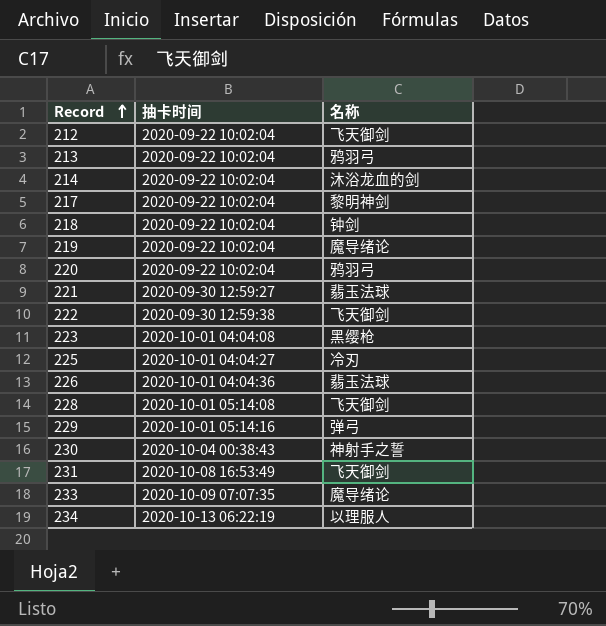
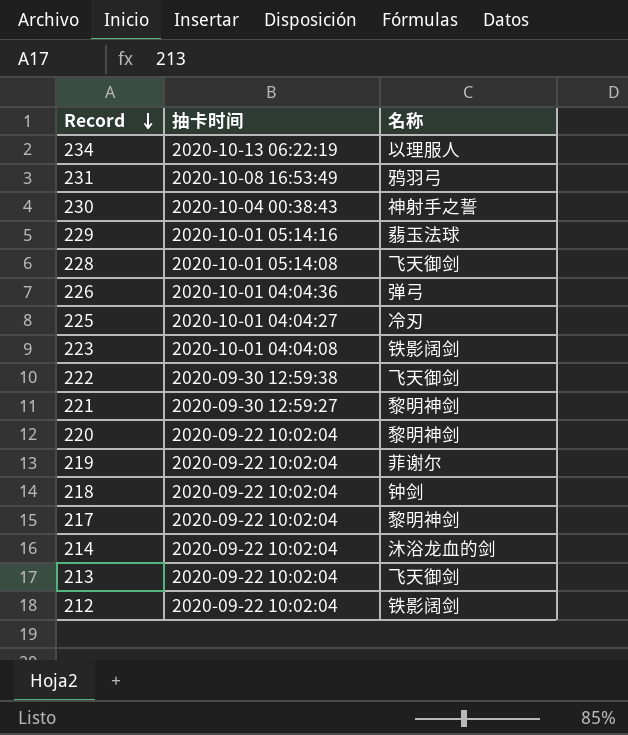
row order: Record ascending -> Record descending
row 233: 2020-10-09 07:07:35 | 魔导绪论 -> none
231 | 名称: 飞天御剑 -> 鸦羽弓
229 | 名称: 弹弓 -> 翡玉法球
226 | 名称: 翡玉法球 -> 弹弓
223 | 名称: 黑缨枪 -> 铁影阔剑
221 | 名称: 翡玉法球 -> 黎明神剑
220 | 名称: 鸦羽弓 -> 黎明神剑
219 | 名称: 魔导绪论 -> 菲谢尔
213 | 名称: 鸦羽弓 -> 飞天御剑
212 | 名称: 飞天御剑 -> 铁影阔剑

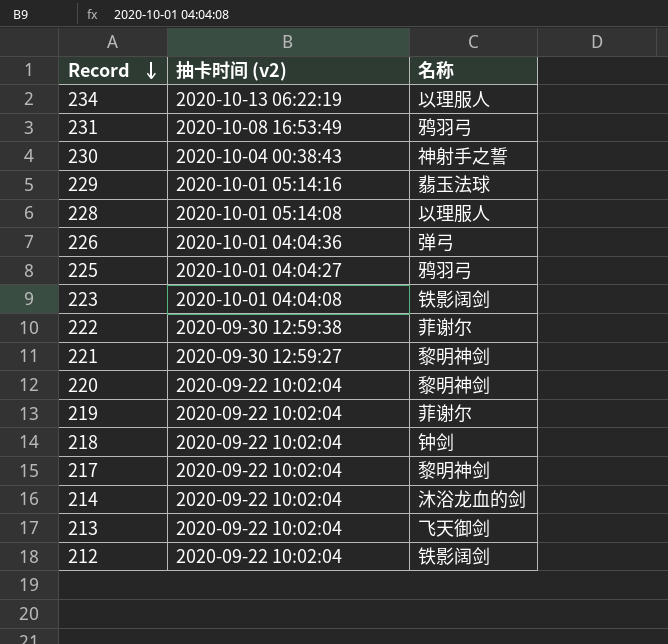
column name: 抽卡时间 -> 抽卡时间 (v2)
228 | 名称: 飞天御剑 -> 以理服人
225 | 名称: 冷刃 -> 鸦羽弓
222 | 名称: 飞天御剑 -> 菲谢尔

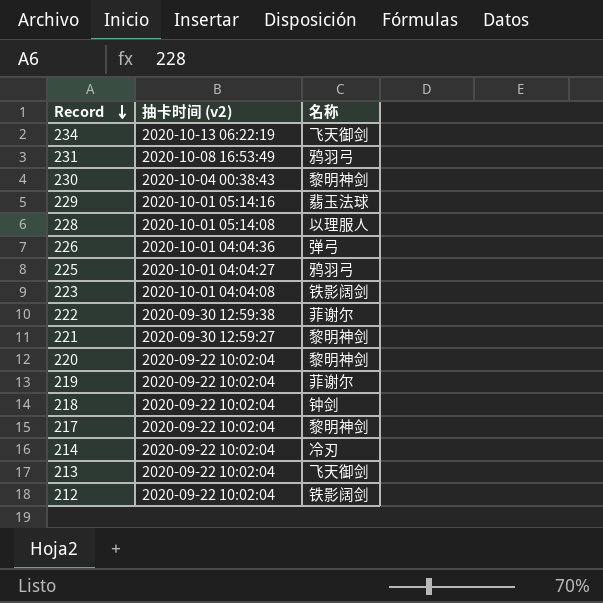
234 | 名称: 以理服人 -> 飞天御剑
230 | 名称: 神射手之誓 -> 黎明神剑
214 | 名称: 沐浴龙血的剑 -> 冷刃

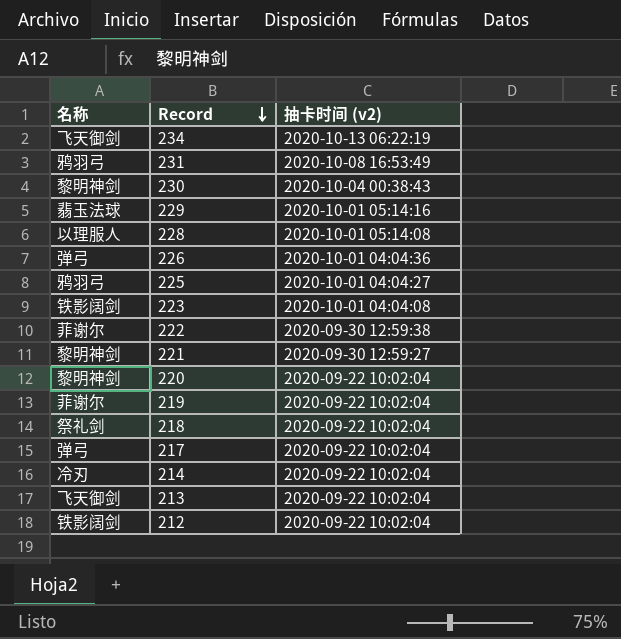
column 名称 | position: 3 -> 1
218 | 名称: 钟剑 -> 祭礼剑
217 | 名称: 黎明神剑 -> 弹弓

